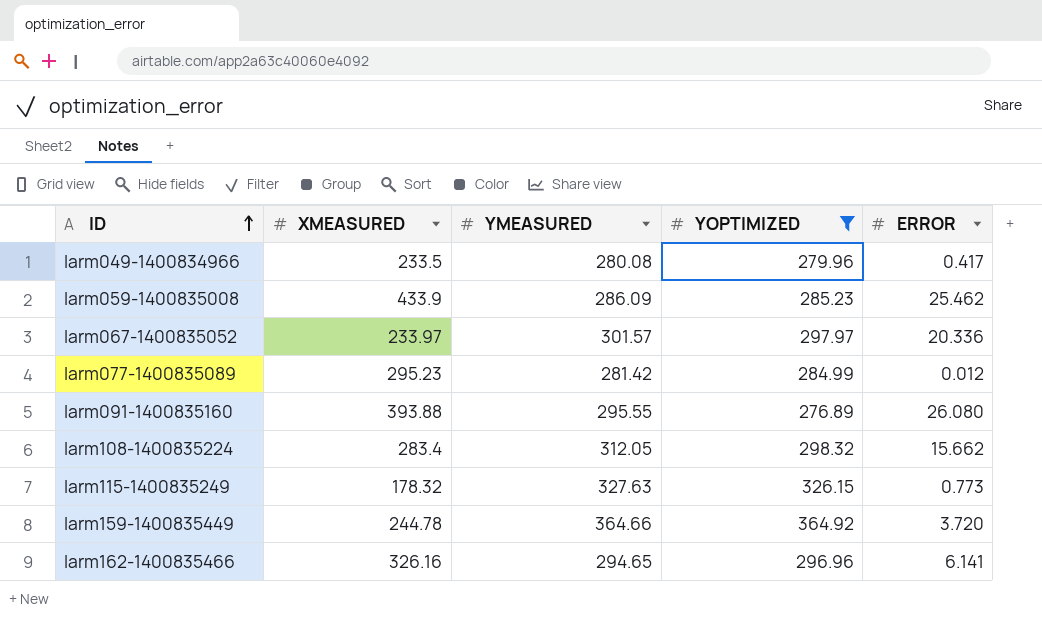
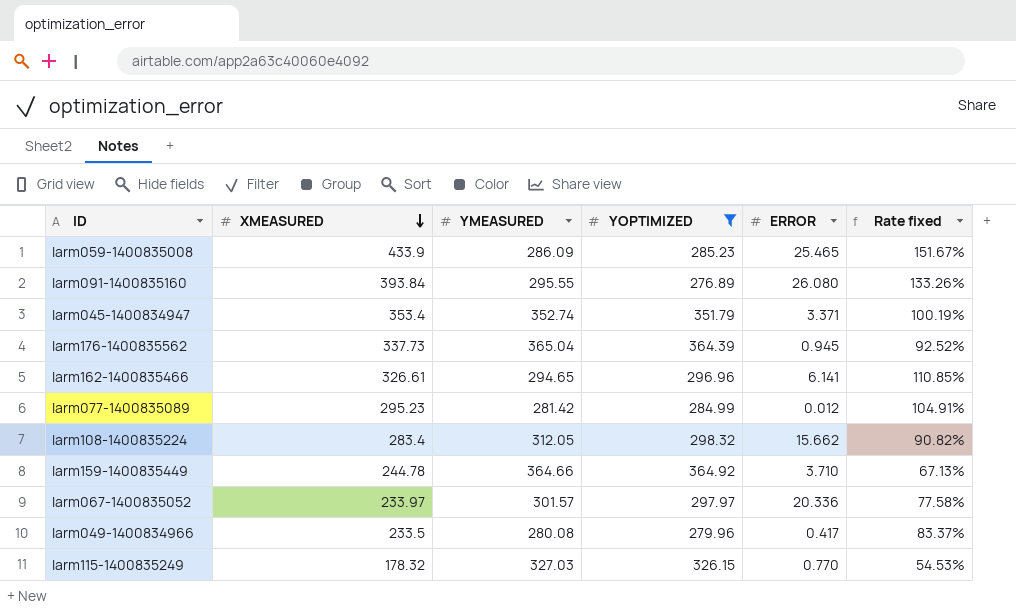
row order: ID ascending -> XMEASURED descending
column Rate fixed | formula: none -> [XMEASURED] / [YMEASURED]
larm059-1400835008 | ERROR: 25.462 -> 25.465
larm091-1400835160 | XMEASURED: 393.88 -> 393.84
row larm045-1400834947: none -> 353.4 | 352.74 | 351.79 | 3.371 | 100.19%
row larm176-1400835562: none -> 337.73 | 365.04 | 364.39 | 0.945 | 92.52%
larm162-1400835466 | XMEASURED: 326.16 -> 326.61
larm159-1400835449 | ERROR: 3.720 -> 3.710
larm115-1400835249 | YMEASURED: 327.63 -> 327.03
larm115-1400835249 | ERROR: 0.773 -> 0.770

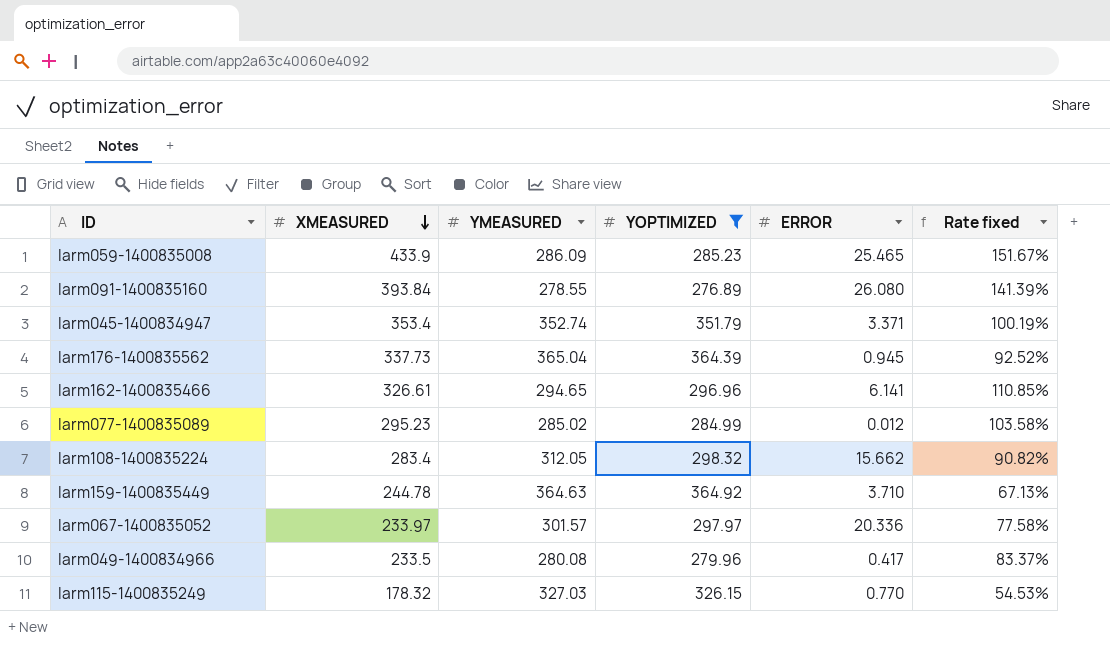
larm091-1400835160 | YMEASURED: 295.55 -> 278.55
larm091-1400835160 | Rate fixed: 133.26% -> 141.39%
larm077-1400835089 | YMEASURED: 281.42 -> 285.02
larm077-1400835089 | Rate fixed: 104.91% -> 103.58%
larm159-1400835449 | YMEASURED: 364.66 -> 364.63

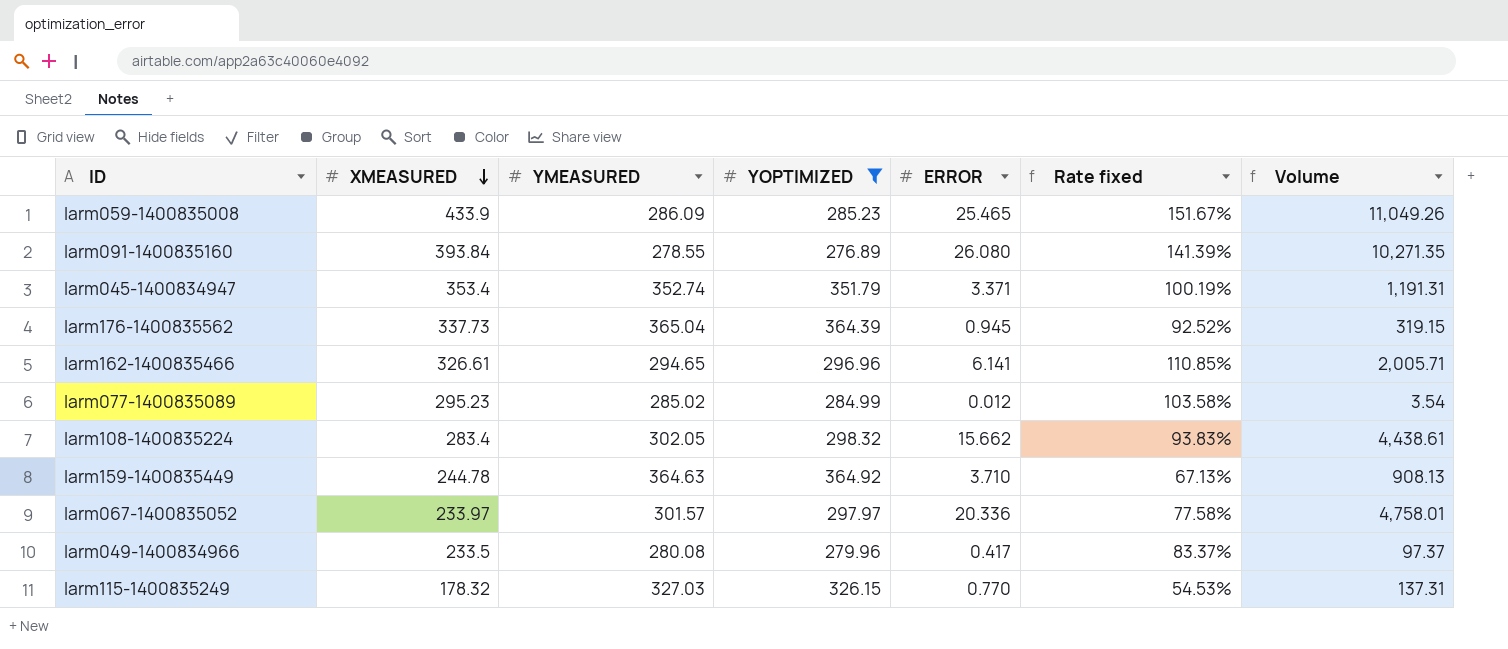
column Volume | formula: none -> [XMEASURED] * [ERROR]
larm108-1400835224 | YMEASURED: 312.05 -> 302.05
larm108-1400835224 | Rate fixed: 90.82% -> 93.83%

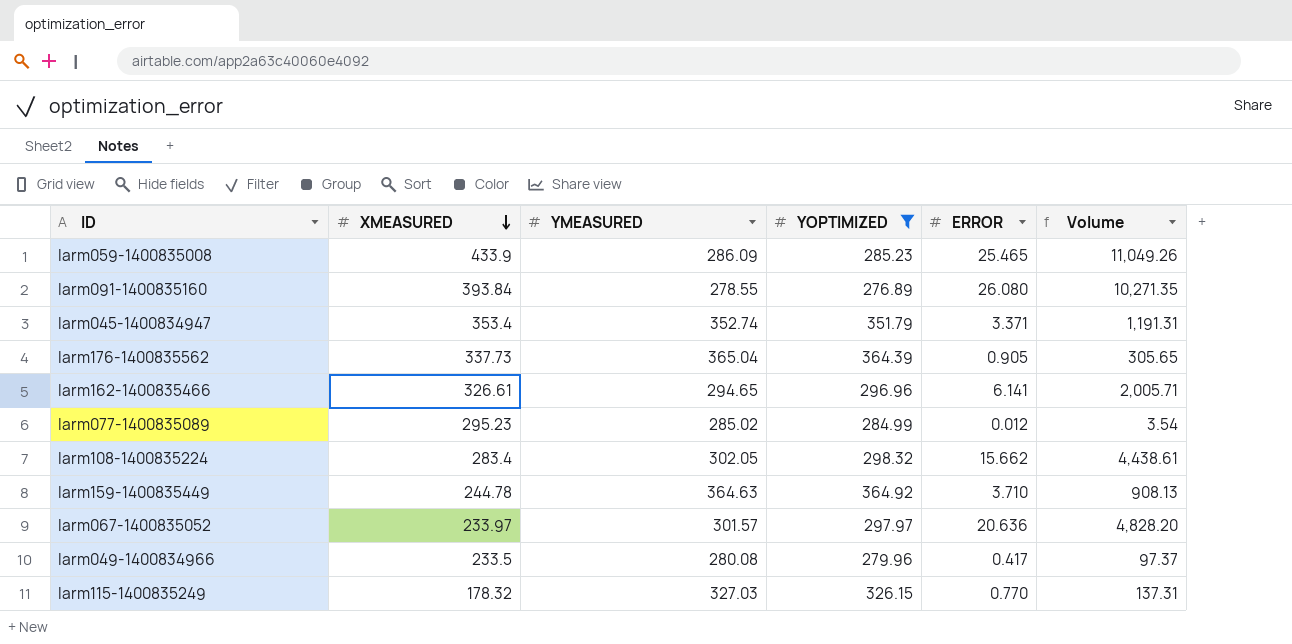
column Rate fixed | formula: [XMEASURED] / [YMEASURED] -> none
larm176-1400835562 | ERROR: 0.945 -> 0.905
larm176-1400835562 | Volume: 319.15 -> 305.65
larm067-1400835052 | ERROR: 20.336 -> 20.636
larm067-1400835052 | Volume: 4,758.01 -> 4,828.20

